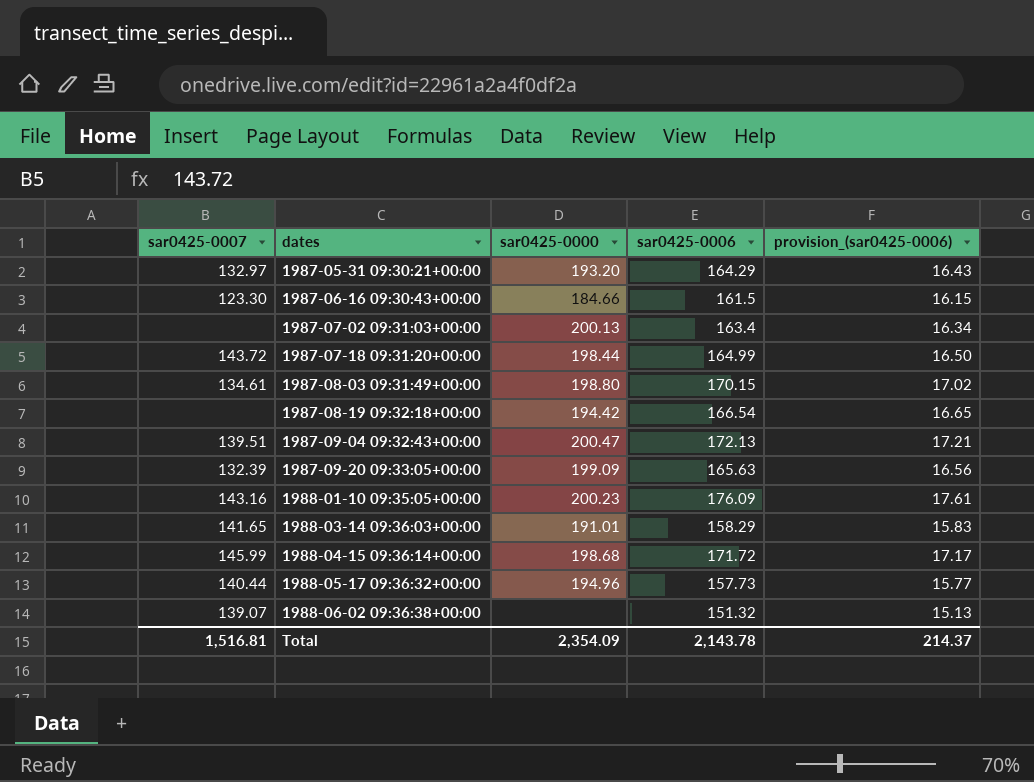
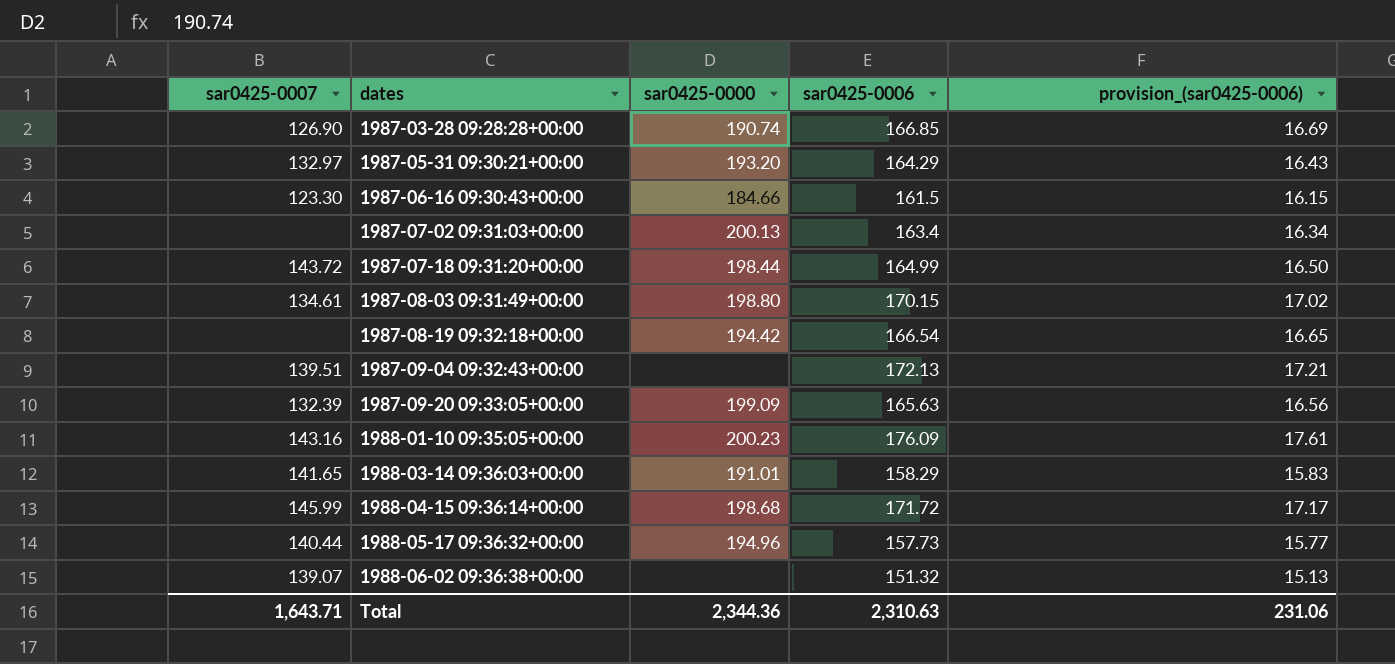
row 1987-03-28 09:28:28+00:00: none -> 126.90 | 190.74 | 166.85 | 16.69
1987-09-04 09:32:43+00:00 | sar0425-0000: 200.47 -> none
Total | sar0425-0007: 1,516.81 -> 1,643.71
Total | sar0425-0000: 2,354.09 -> 2,344.36
Total | sar0425-0006: 2,143.78 -> 2,310.63
Total | provision_(sar0425-0006): 214.37 -> 231.06

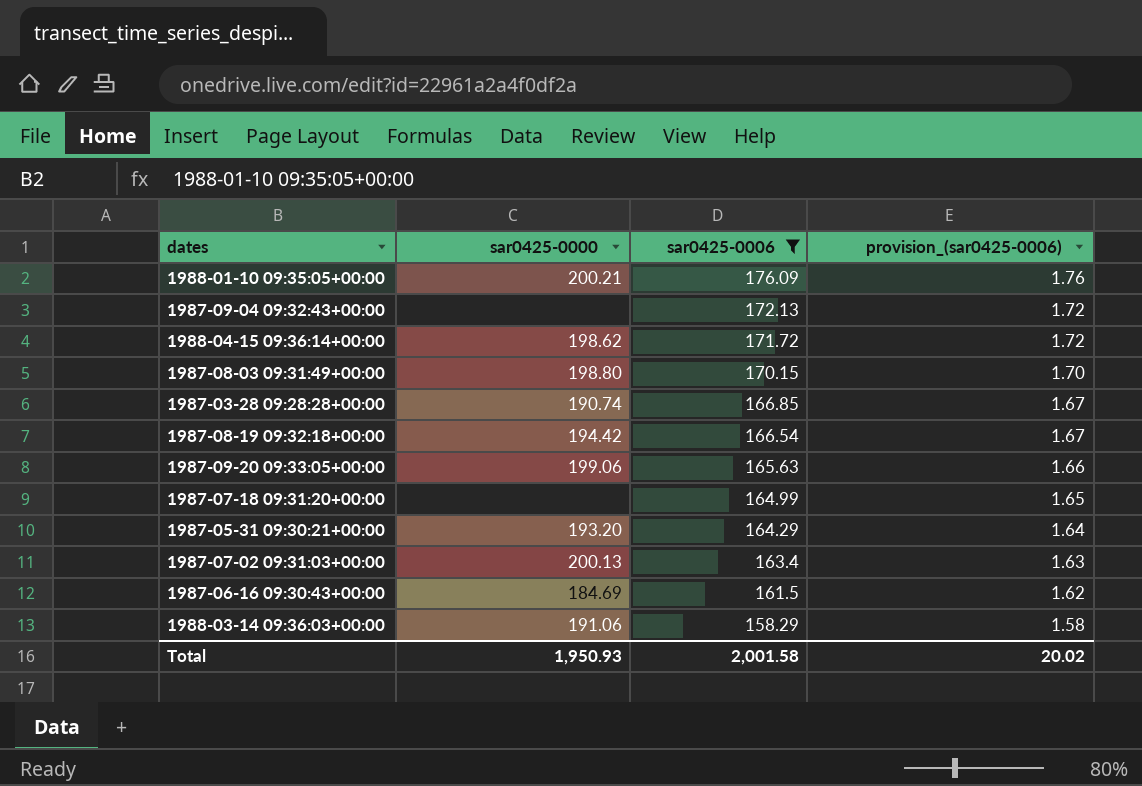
filter: none -> sar0425-0006 >= 158.29
row order: dates ascending -> sar0425-0006 descending
column sar0425-0007 | position: 1 -> none
column provision_(sar0425-0006) | formula: [sar0425-0006] * 0.1 -> [sar0425-0006] * 0.01
1988-01-10 09:35:05+00:00 | sar0425-0000: 200.23 -> 200.21
1988-04-15 09:36:14+00:00 | sar0425-0000: 198.68 -> 198.62
1987-09-20 09:33:05+00:00 | sar0425-0000: 199.09 -> 199.06
1987-07-18 09:31:20+00:00 | sar0425-0000: 198.44 -> none
1987-06-16 09:30:43+00:00 | sar0425-0000: 184.66 -> 184.69
1988-03-14 09:36:03+00:00 | sar0425-0000: 191.01 -> 191.06
Total | sar0425-0000: 2,344.36 -> 1,950.93
Total | sar0425-0006: 2,310.63 -> 2,001.58
Total | provision_(sar0425-0006): 231.06 -> 20.02

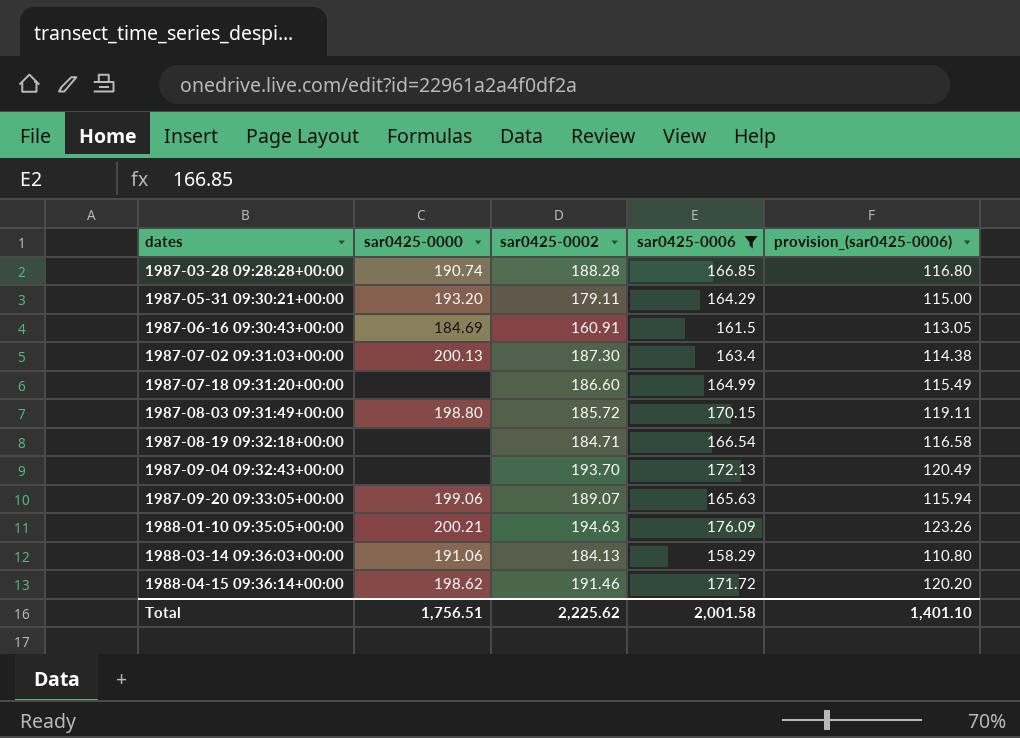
row order: sar0425-0006 descending -> dates ascending
column sar0425-0002 | position: none -> 3
column provision_(sar0425-0006) | formula: [sar0425-0006] * 0.01 -> [sar0425-0006] * 0.7
1987-08-19 09:32:18+00:00 | sar0425-0000: 194.42 -> none
Total | sar0425-0000: 1,950.93 -> 1,756.51
Total | provision_(sar0425-0006): 20.02 -> 1,401.10

